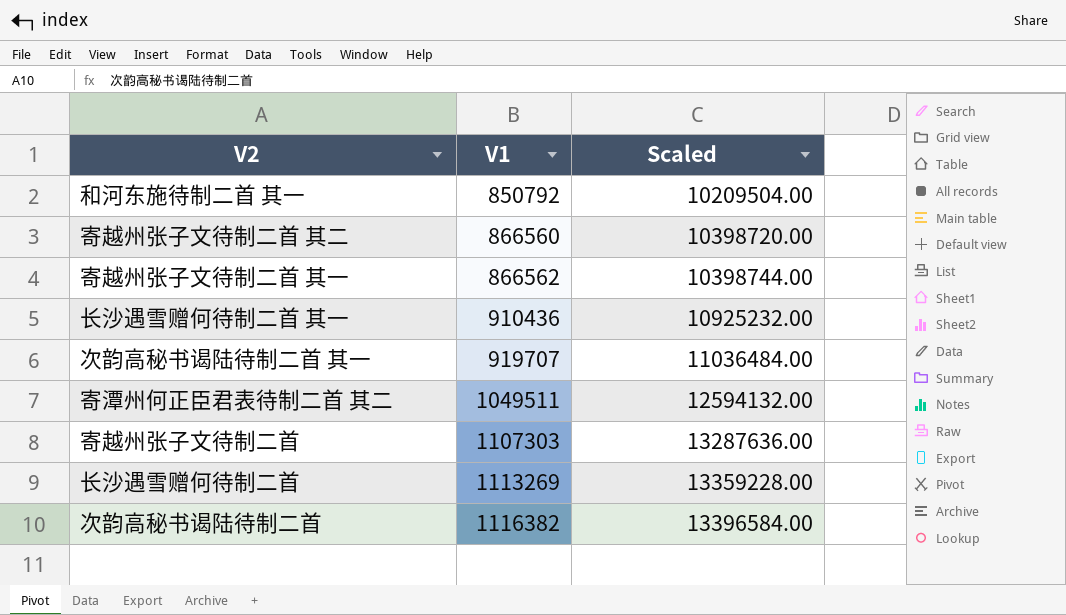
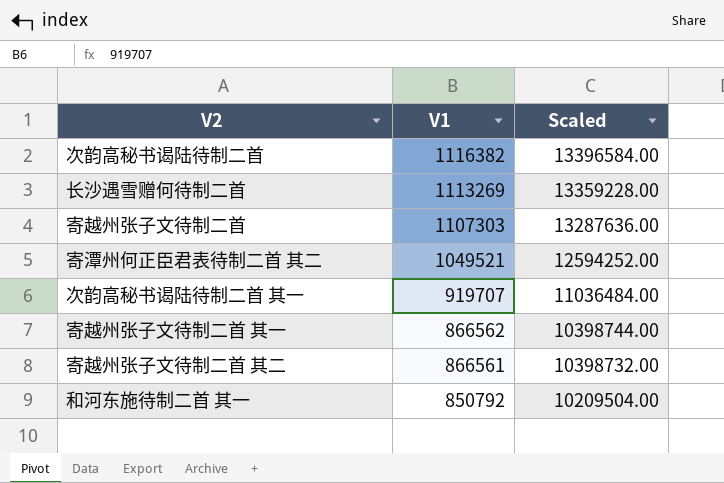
row order: V1 ascending -> V1 descending
row 长沙遇雪赠何待制二首 其一: 910436 | 10925232.00 -> none
寄潭州何正臣君表待制二首 其二 | V1: 1049511 -> 1049521
寄潭州何正臣君表待制二首 其二 | Scaled: 12594132.00 -> 12594252.00
寄越州张子文待制二首 其二 | V1: 866560 -> 866561
寄越州张子文待制二首 其二 | Scaled: 10398720.00 -> 10398732.00

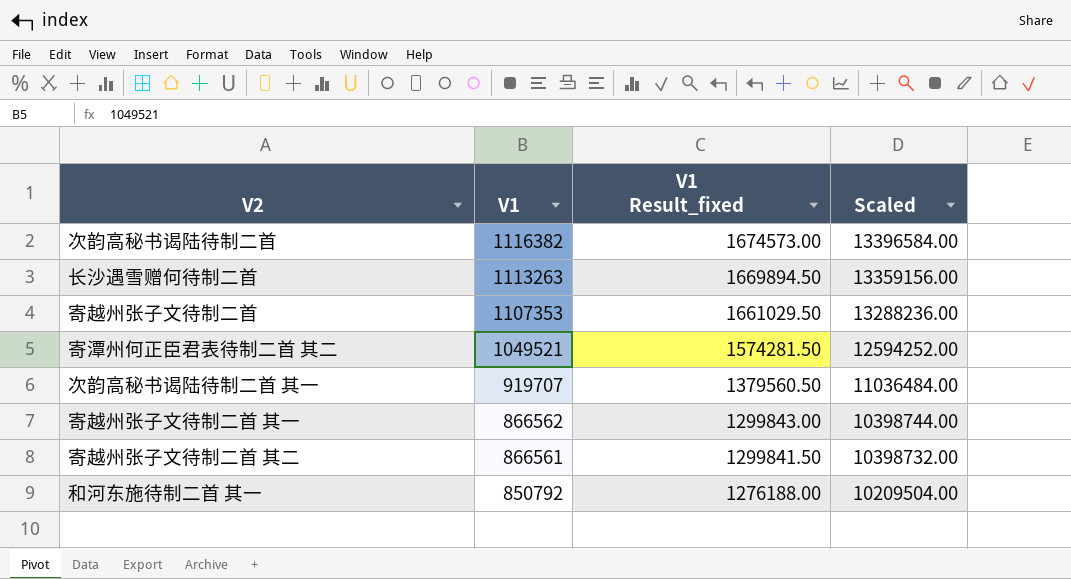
column V1 Result_fixed | formula: none -> [V1] * 1.5
长沙遇雪赠何待制二首 | V1: 1113269 -> 1113263
长沙遇雪赠何待制二首 | Scaled: 13359228.00 -> 13359156.00
寄越州张子文待制二首 | V1: 1107303 -> 1107353
寄越州张子文待制二首 | Scaled: 13287636.00 -> 13288236.00

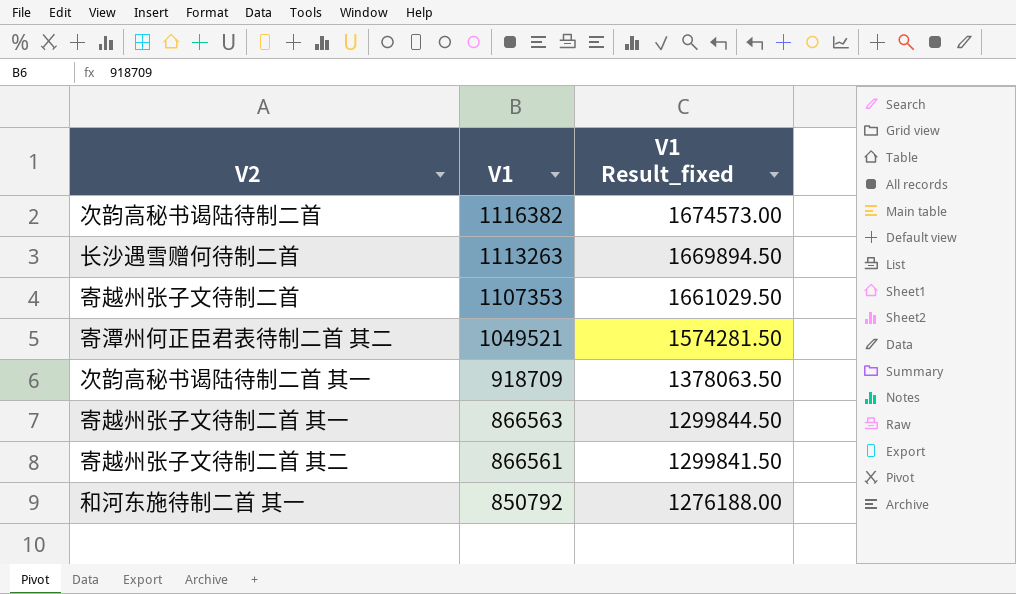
column Scaled | formula: [V1] * 12 -> none
次韵高秘书谒陆待制二首 其一 | V1: 919707 -> 918709
次韵高秘书谒陆待制二首 其一 | V1 Result_fixed: 1379560.50 -> 1378063.50
寄越州张子文待制二首 其一 | V1: 866562 -> 866563
寄越州张子文待制二首 其一 | V1 Result_fixed: 1299843.00 -> 1299844.50

